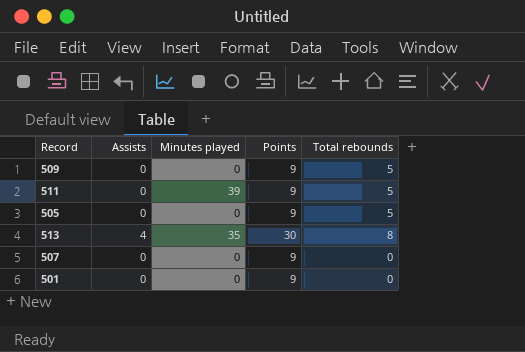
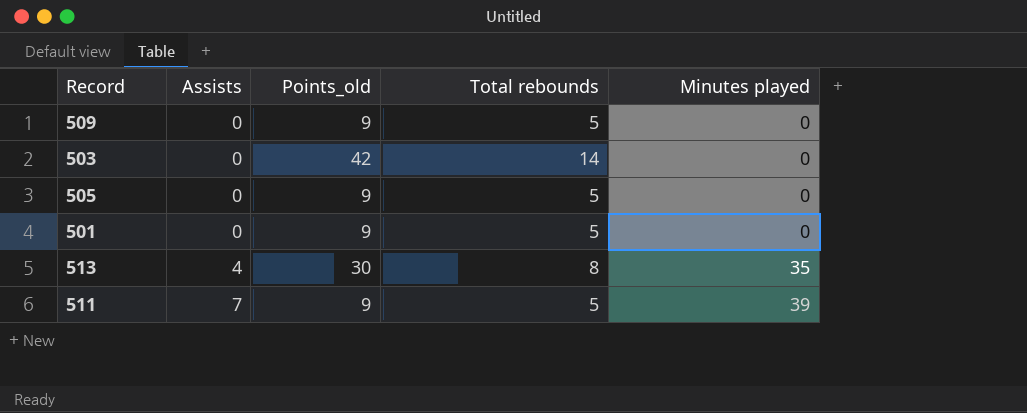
row order: none -> Assists ascending
column name: Points -> Points_old
column Minutes played | position: 3 -> 5
row 507: 0 | 0 | 9 | 0 -> none
row 503: none -> 0 | 42 | 14 | 0
501 | Total rebounds: 0 -> 5
511 | Assists: 0 -> 7

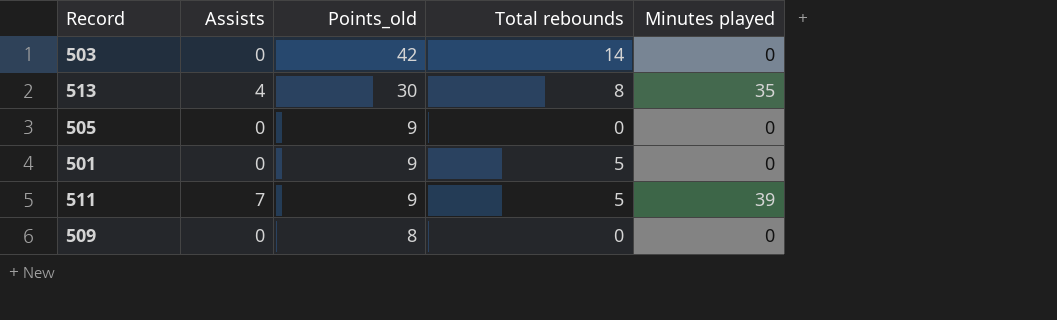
row order: Assists ascending -> Points_old descending
505 | Total rebounds: 5 -> 0
509 | Points_old: 9 -> 8
509 | Total rebounds: 5 -> 0

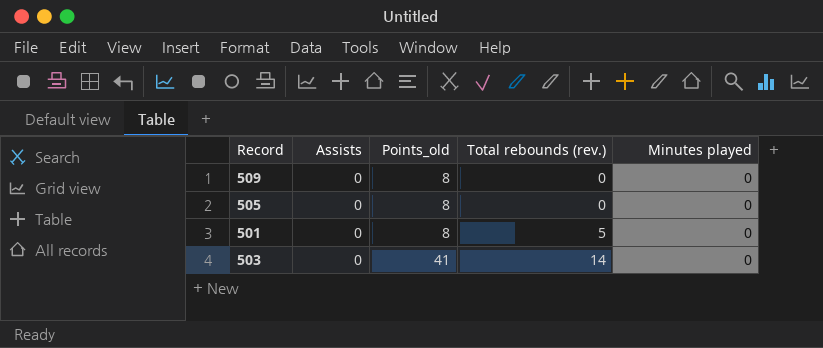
row order: Points_old descending -> Points_old ascending
column name: Total rebounds -> Total rebounds (rev.)
row 513: 4 | 30 | 8 | 35 -> none
row 511: 7 | 9 | 5 | 39 -> none
505 | Points_old: 9 -> 8
501 | Points_old: 9 -> 8
503 | Points_old: 42 -> 41

